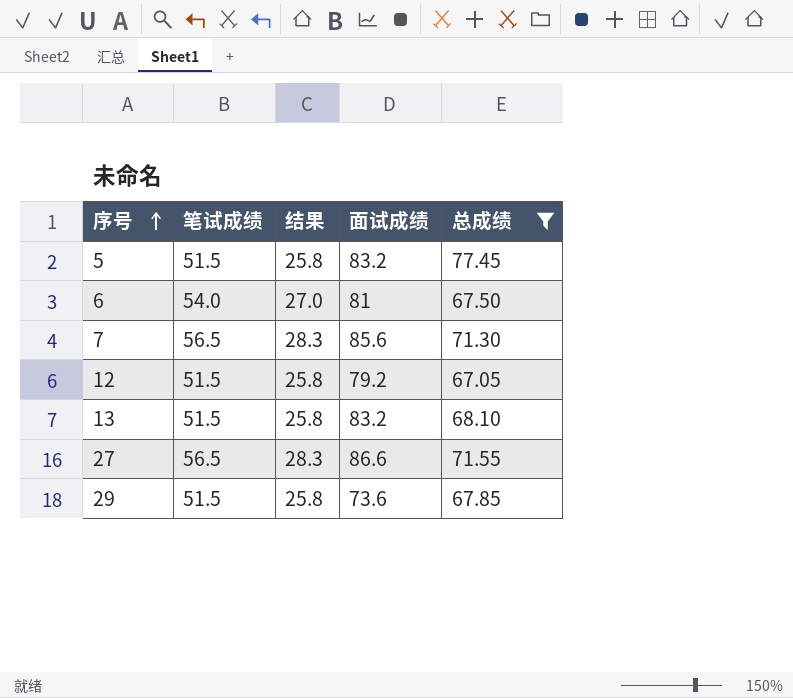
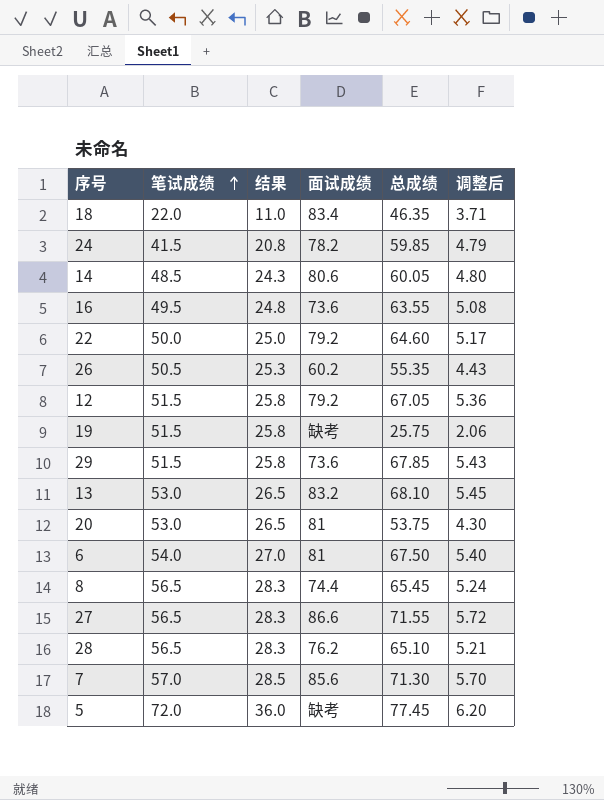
filter: 总成绩 >= 67.05 -> none
row order: 序号 ascending -> 笔试成绩 ascending
column 调整后 | formula: none -> [总成绩] * 0.08
13 | 笔试成绩: 51.5 -> 53.0
13 | 结果: 25.8 -> 26.5
7 | 笔试成绩: 56.5 -> 57.0
7 | 结果: 28.3 -> 28.5
5 | 笔试成绩: 51.5 -> 72.0
5 | 结果: 25.8 -> 36.0
5 | 面试成绩: 83.2 -> 缺考

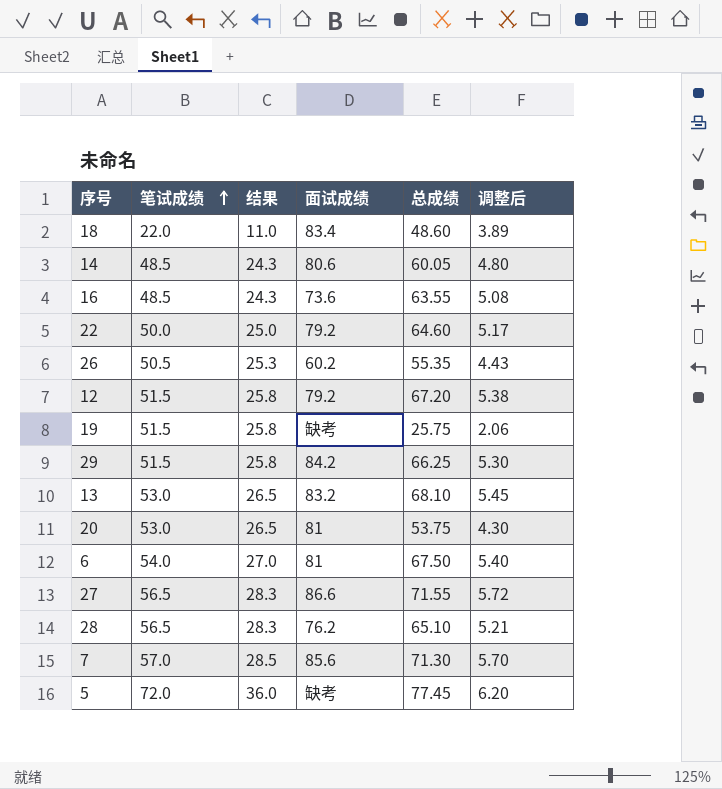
row 24: 41.5 | 20.8 | 78.2 | 59.85 | 4.79 -> none
row 8: 56.5 | 28.3 | 74.4 | 65.45 | 5.24 -> none
18 | 总成绩: 46.35 -> 48.60
18 | 调整后: 3.71 -> 3.89
16 | 笔试成绩: 49.5 -> 48.5
16 | 结果: 24.8 -> 24.3
12 | 总成绩: 67.05 -> 67.20
12 | 调整后: 5.36 -> 5.38
29 | 面试成绩: 73.6 -> 84.2
29 | 总成绩: 67.85 -> 66.25
29 | 调整后: 5.43 -> 5.30

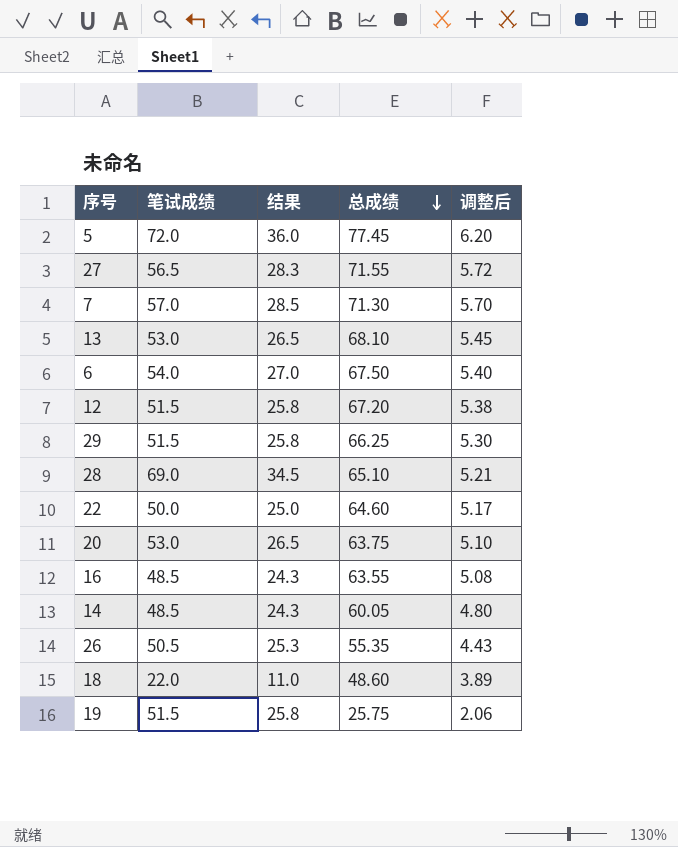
row order: 笔试成绩 ascending -> 总成绩 descending
column 面试成绩 | position: 4 -> none
28 | 笔试成绩: 56.5 -> 69.0
28 | 结果: 28.3 -> 34.5
20 | 总成绩: 53.75 -> 63.75
20 | 调整后: 4.30 -> 5.10

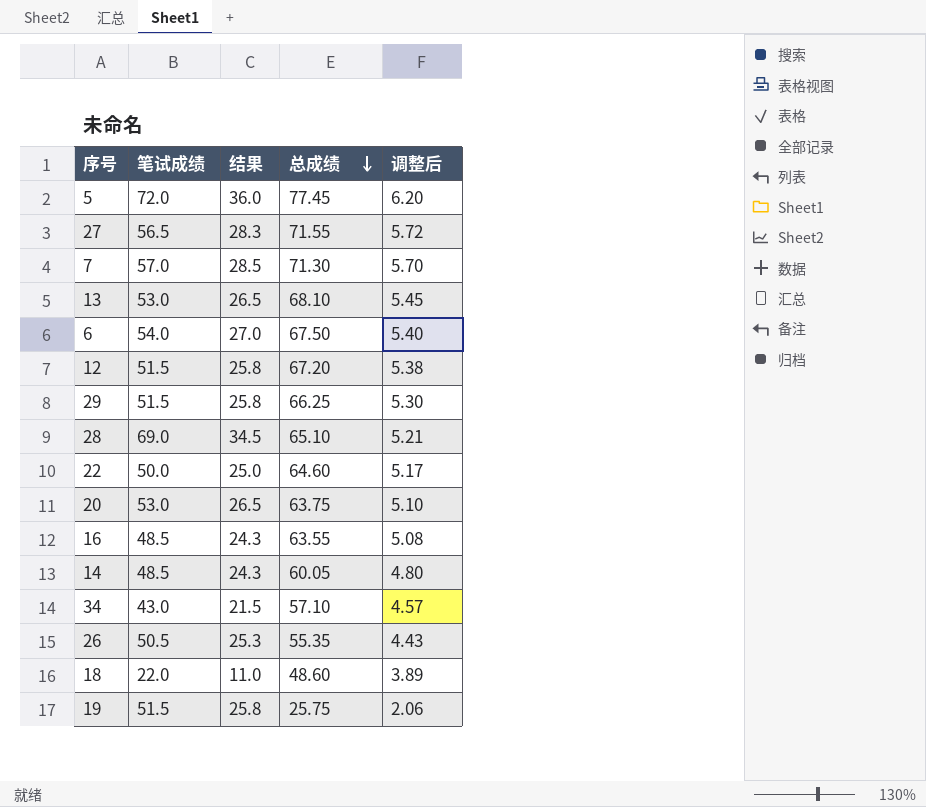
row 34: none -> 43.0 | 21.5 | 57.10 | 4.57

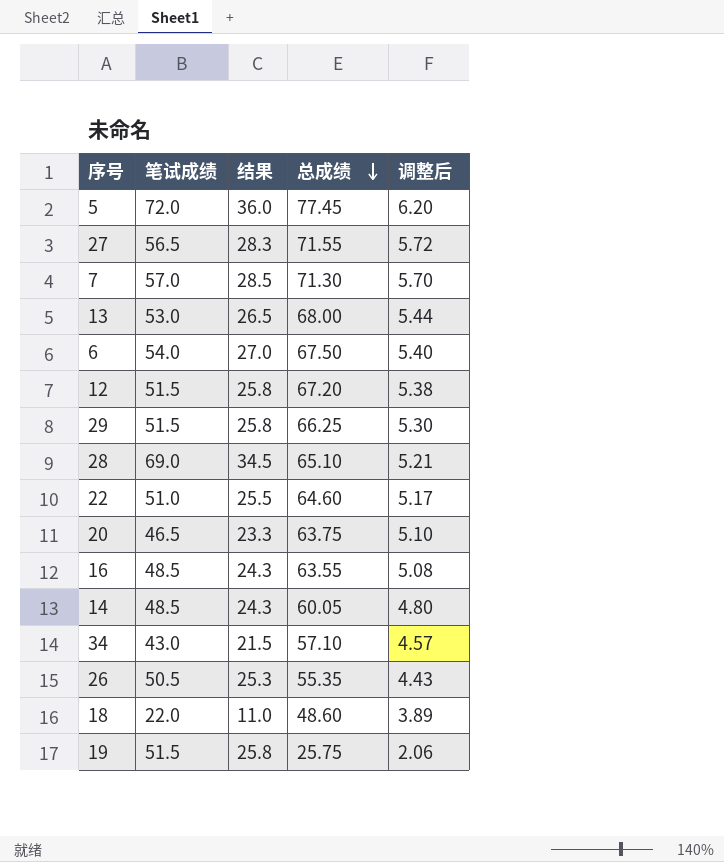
13 | 总成绩: 68.10 -> 68.00
13 | 调整后: 5.45 -> 5.44
22 | 笔试成绩: 50.0 -> 51.0
22 | 结果: 25.0 -> 25.5
20 | 笔试成绩: 53.0 -> 46.5
20 | 结果: 26.5 -> 23.3

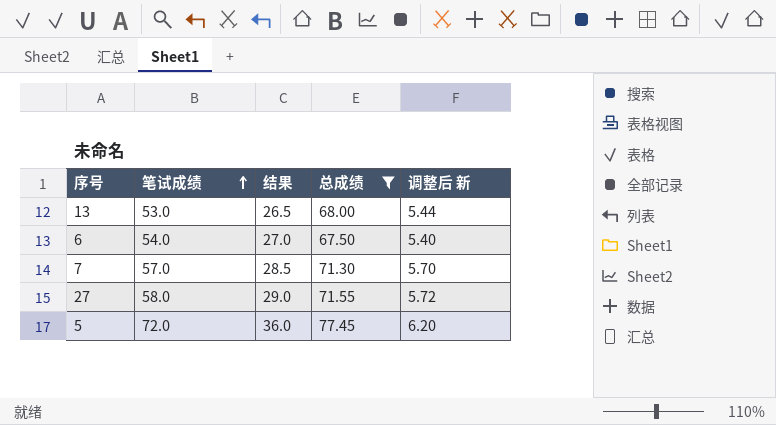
filter: none -> 总成绩 >= 67.50
row order: 总成绩 descending -> 笔试成绩 ascending
column name: 调整后 -> 调整后 新
27 | 笔试成绩: 56.5 -> 58.0
27 | 结果: 28.3 -> 29.0

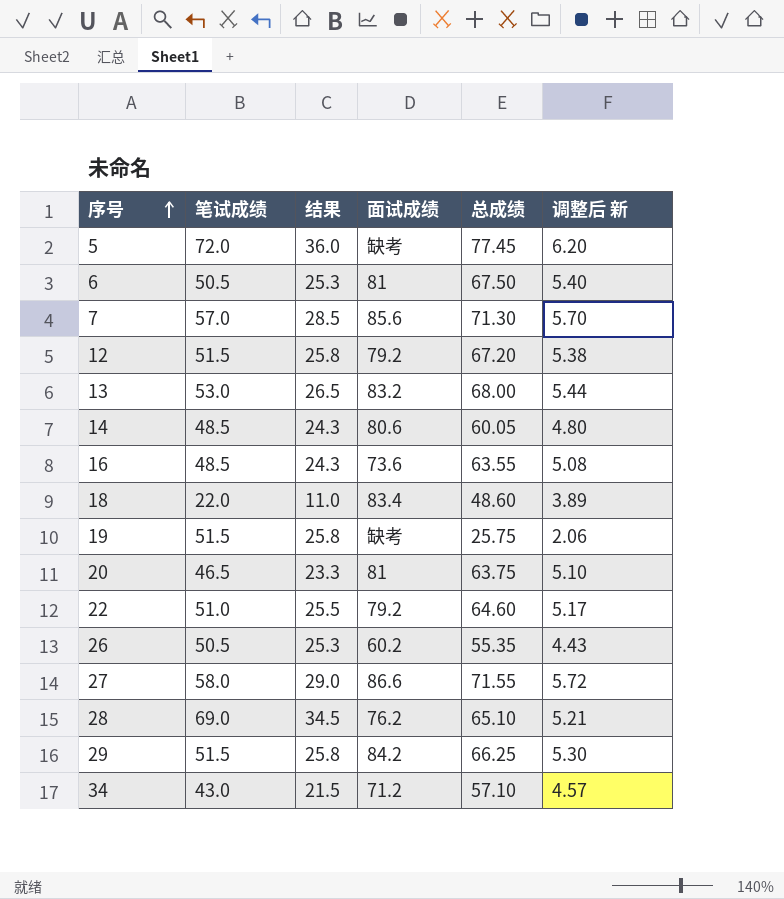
filter: 总成绩 >= 67.50 -> none
row order: 笔试成绩 ascending -> 序号 ascending
column 面试成绩 | position: none -> 4
6 | 笔试成绩: 54.0 -> 50.5
6 | 结果: 27.0 -> 25.3

